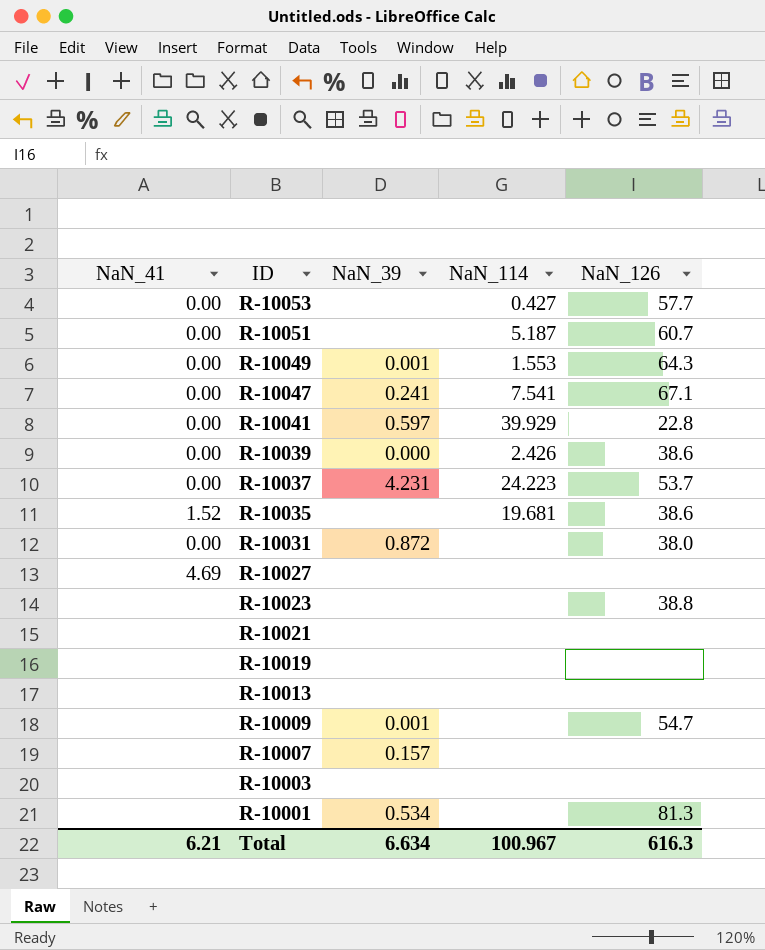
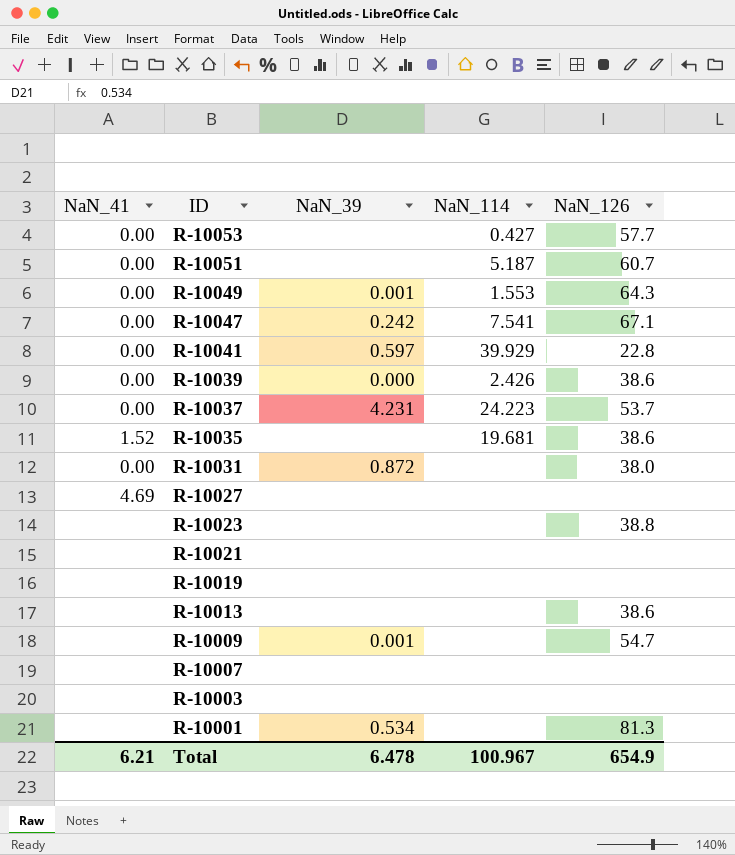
R-10047 | NaN_39: 0.241 -> 0.242
R-10013 | NaN_126: none -> 38.6
R-10007 | NaN_39: 0.157 -> none
Total | NaN_39: 6.634 -> 6.478
Total | NaN_126: 616.3 -> 654.9

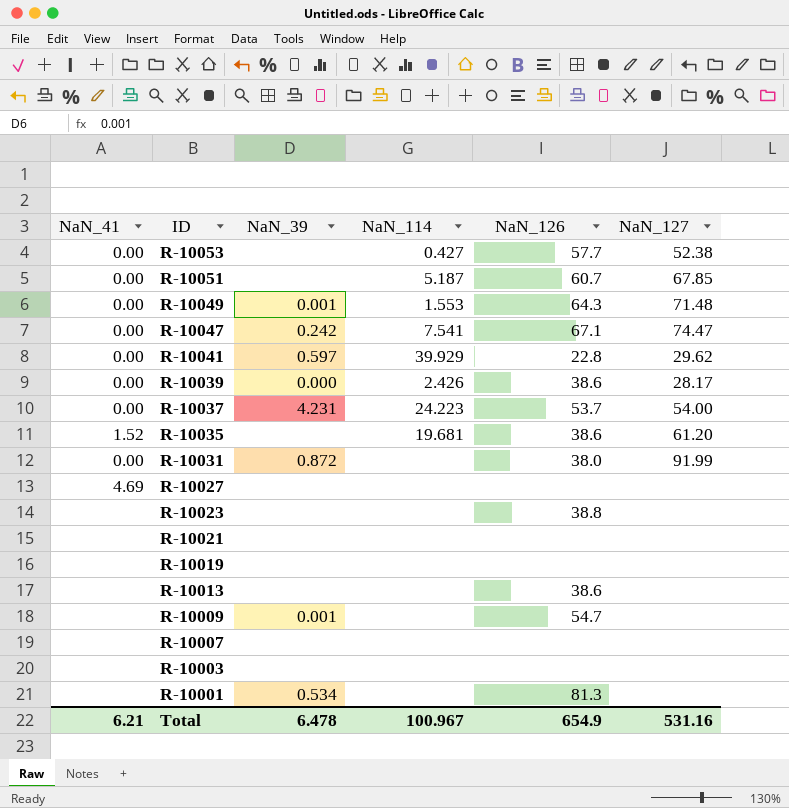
column NaN_127 | position: none -> 6

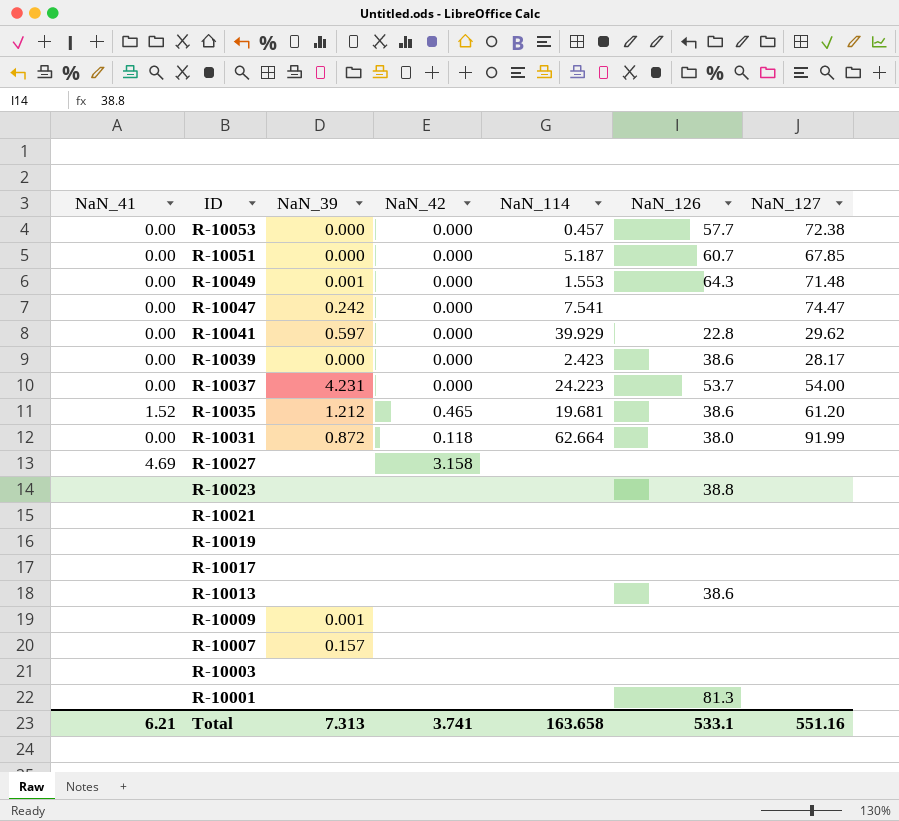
column NaN_42 | position: none -> 4
R-10053 | NaN_39: none -> 0.000
R-10053 | NaN_114: 0.427 -> 0.457
R-10053 | NaN_127: 52.38 -> 72.38
R-10051 | NaN_39: none -> 0.000
R-10047 | NaN_126: 67.1 -> none
R-10039 | NaN_114: 2.426 -> 2.423
R-10035 | NaN_39: none -> 1.212
R-10031 | NaN_114: none -> 62.664
row R-10017: none -> none | none | none | none | none | none
R-10009 | NaN_126: 54.7 -> none
R-10007 | NaN_39: none -> 0.157
R-10001 | NaN_39: 0.534 -> none
Total | NaN_39: 6.478 -> 7.313
Total | NaN_114: 100.967 -> 163.658
Total | NaN_126: 654.9 -> 533.1
Total | NaN_127: 531.16 -> 551.16

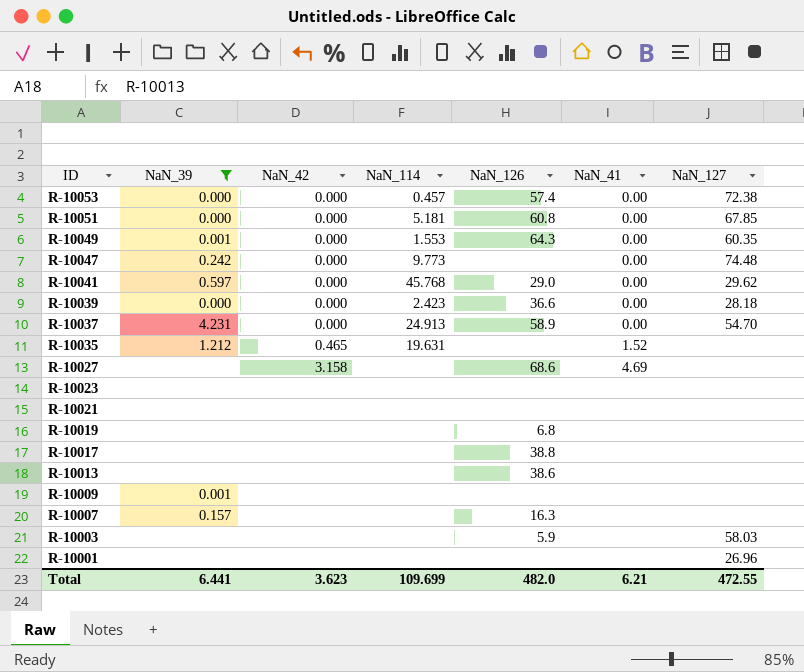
filter: none -> NaN_39 != 0.872
column NaN_41 | position: 1 -> 6
R-10053 | NaN_126: 57.7 -> 57.4
R-10051 | NaN_114: 5.187 -> 5.181
R-10051 | NaN_126: 60.7 -> 60.8
R-10049 | NaN_127: 71.48 -> 60.35
R-10047 | NaN_114: 7.541 -> 9.773
R-10047 | NaN_127: 74.47 -> 74.48
R-10041 | NaN_114: 39.929 -> 45.768
R-10041 | NaN_126: 22.8 -> 29.0
R-10039 | NaN_126: 38.6 -> 36.6
R-10039 | NaN_127: 28.17 -> 28.18
R-10037 | NaN_114: 24.223 -> 24.913
R-10037 | NaN_126: 53.7 -> 58.9
R-10037 | NaN_127: 54.00 -> 54.70
R-10035 | NaN_114: 19.681 -> 19.631
R-10035 | NaN_126: 38.6 -> none
R-10035 | NaN_127: 61.20 -> none
R-10027 | NaN_126: none -> 68.6
R-10023 | NaN_126: 38.8 -> none
R-10019 | NaN_126: none -> 6.8
R-10017 | NaN_126: none -> 38.8
R-10007 | NaN_126: none -> 16.3
R-10003 | NaN_126: none -> 5.9
R-10003 | NaN_127: none -> 58.03
R-10001 | NaN_126: 81.3 -> none
R-10001 | NaN_127: none -> 26.96
Total | NaN_39: 7.313 -> 6.441
Total | NaN_42: 3.741 -> 3.623
Total | NaN_114: 163.658 -> 109.699
Total | NaN_126: 533.1 -> 482.0
Total | NaN_127: 551.16 -> 472.55

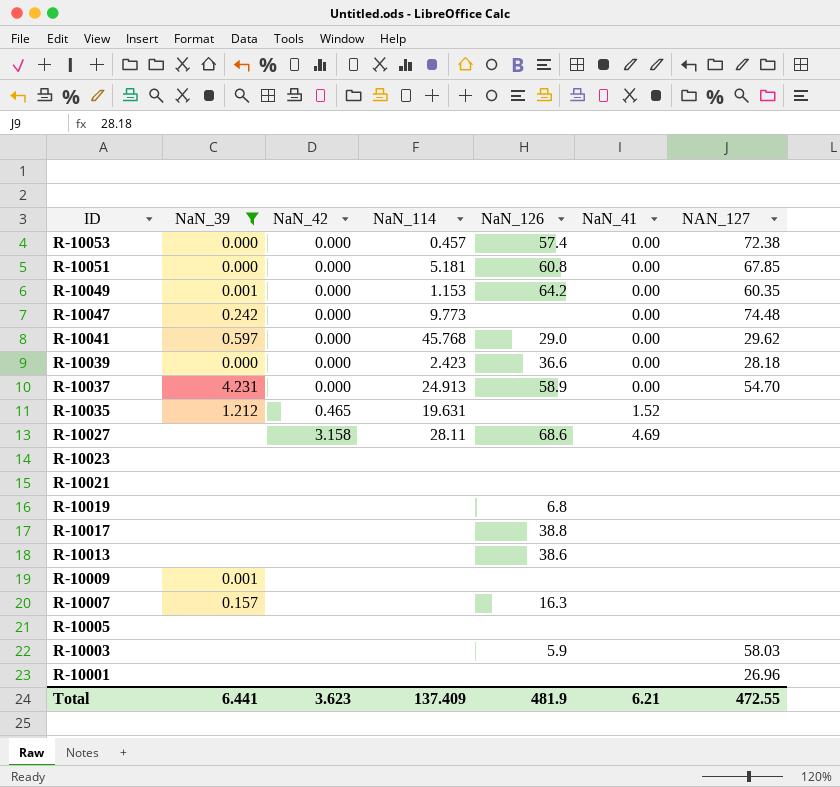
column name: NaN_127 -> NAN_127
R-10049 | NaN_114: 1.553 -> 1.153
R-10049 | NaN_126: 64.3 -> 64.2
R-10027 | NaN_114: none -> 28.11
row R-10005: none -> none | none | none | none | none | none
Total | NaN_114: 109.699 -> 137.409
Total | NaN_126: 482.0 -> 481.9

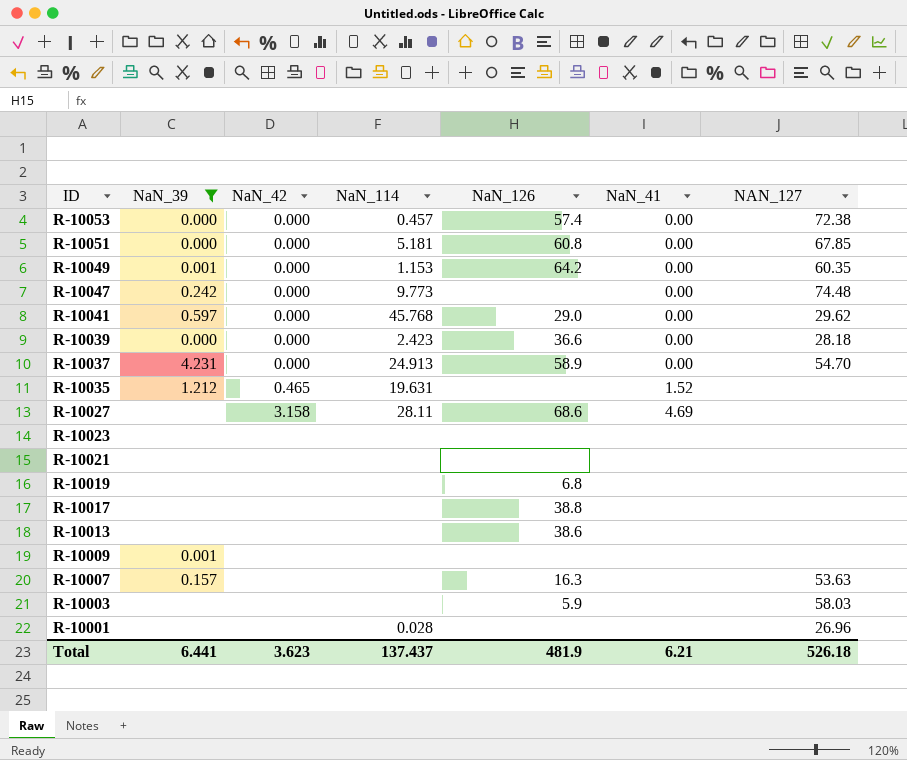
row R-10005: none | none | none | none | none | none -> none
R-10007 | NAN_127: none -> 53.63
R-10001 | NaN_114: none -> 0.028
Total | NaN_114: 137.409 -> 137.437
Total | NAN_127: 472.55 -> 526.18

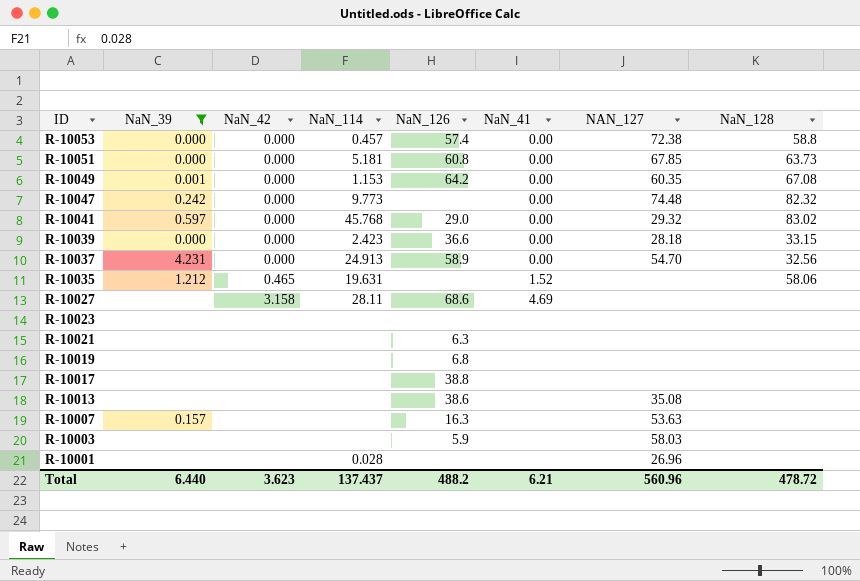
column NaN_128 | position: none -> 8
row R-10009: 0.001 | none | none | none | none | none -> none
R-10041 | NAN_127: 29.62 -> 29.32
R-10021 | NaN_126: none -> 6.3
R-10013 | NAN_127: none -> 35.08
Total | NaN_39: 6.441 -> 6.440
Total | NaN_126: 481.9 -> 488.2
Total | NAN_127: 526.18 -> 560.96

